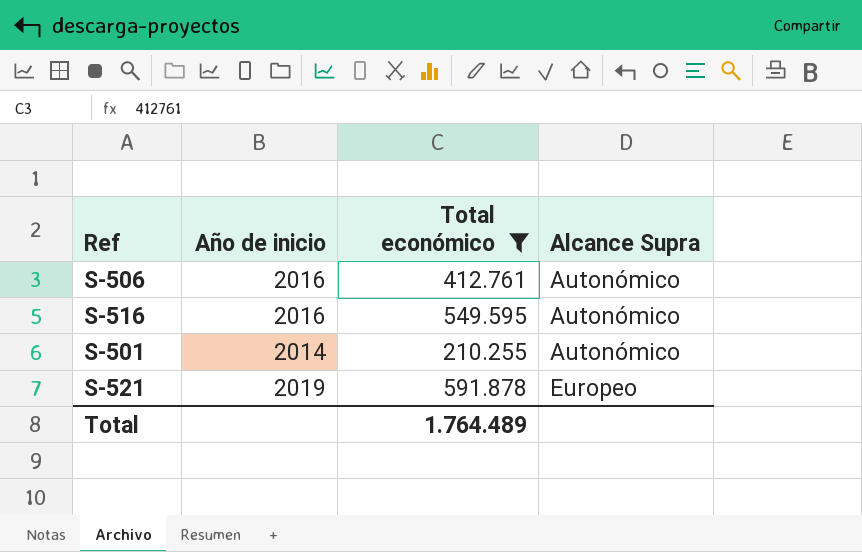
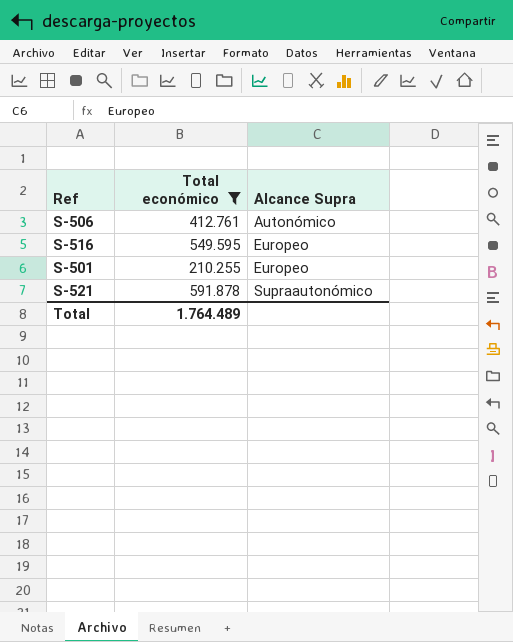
column Año de inicio | position: 2 -> none
S-516 | Alcance Supra: Autonómico -> Europeo
S-501 | Alcance Supra: Autonómico -> Europeo
S-521 | Alcance Supra: Europeo -> Supraautonómico

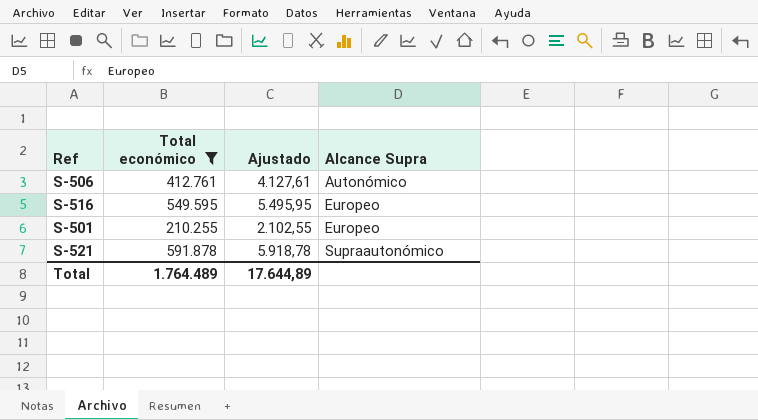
column Ajustado | formula: none -> [Total económico] * 0,01

